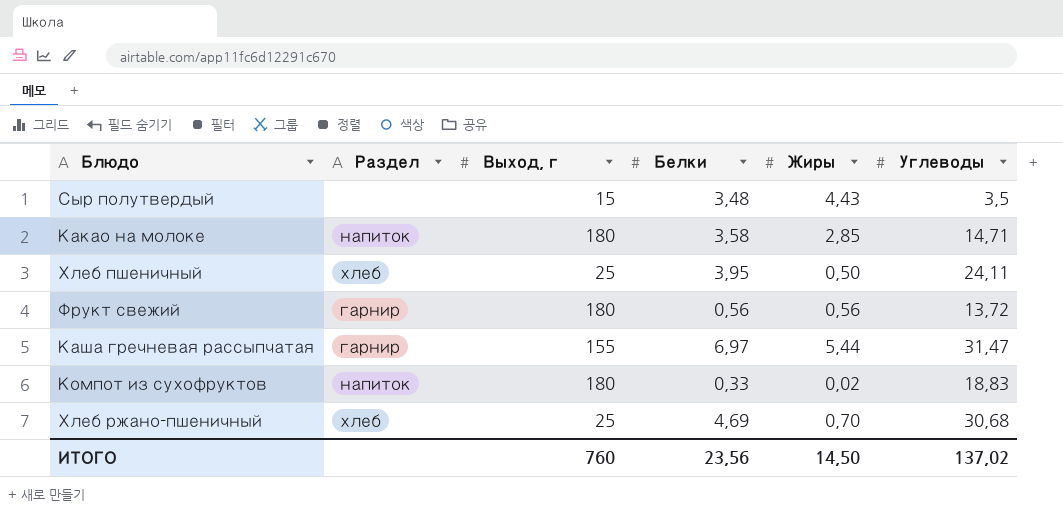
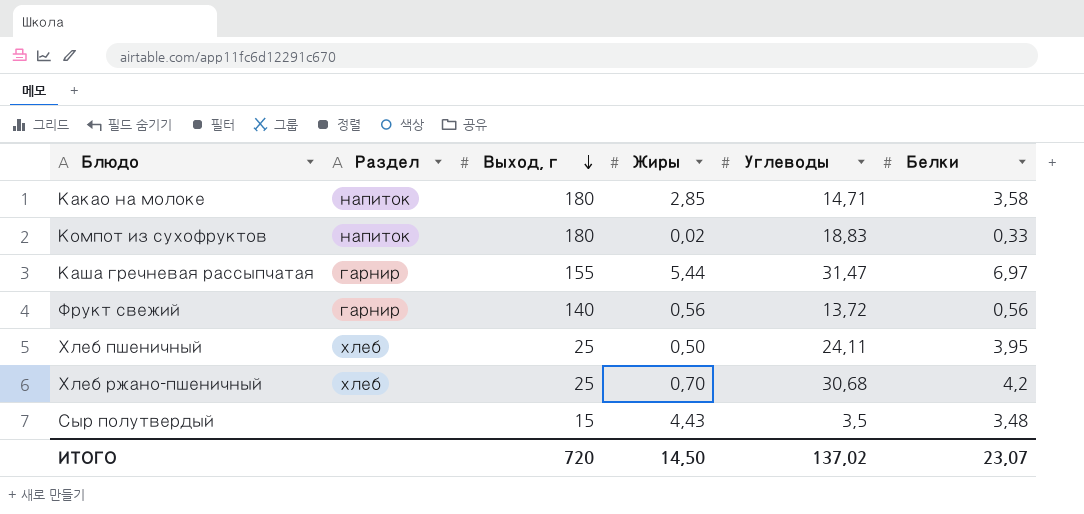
row order: none -> Выход, г descending
column Белки | position: 4 -> 6
Фрукт свежий | Выход, г: 180 -> 140
Хлеб ржано-пшеничный | Белки: 4,69 -> 4,2
ИТОГО | Выход, г: 760 -> 720
ИТОГО | Белки: 23,56 -> 23,07

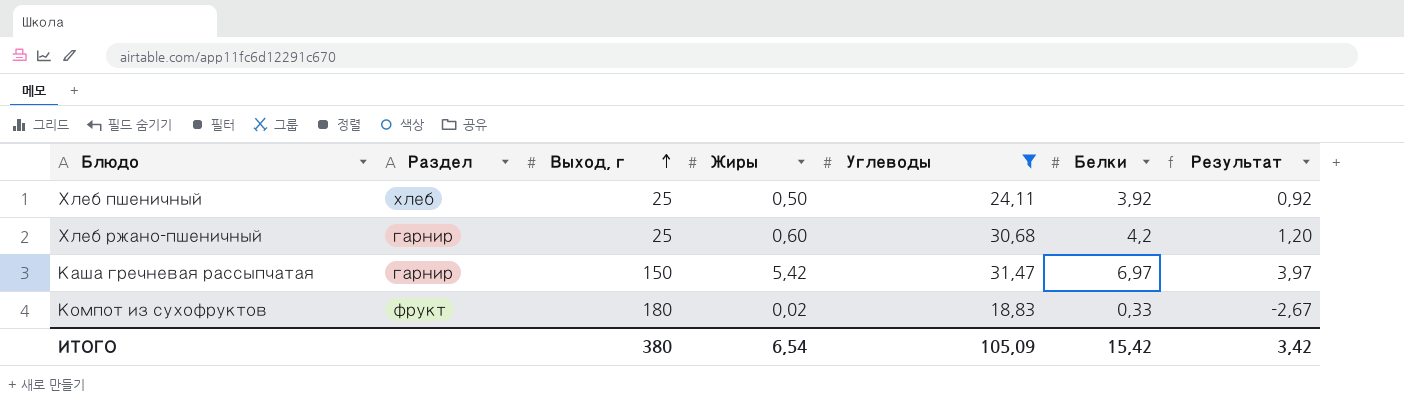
filter: none -> Углеводы >= 18,83
row order: Выход, г descending -> Выход, г ascending
column Результат | formula: none -> [Белки] - 3
Хлеб пшеничный | Белки: 3,95 -> 3,92
Хлеб ржано-пшеничный | Раздел: хлеб -> гарнир
Хлеб ржано-пшеничный | Жиры: 0,70 -> 0,60
Каша гречневая рассыпчатая | Выход, г: 155 -> 150
Каша гречневая рассыпчатая | Жиры: 5,44 -> 5,42
Компот из сухофруктов | Раздел: напиток -> фрукт
ИТОГО | Выход, г: 720 -> 380
ИТОГО | Жиры: 14,50 -> 6,54
ИТОГО | Углеводы: 137,02 -> 105,09
ИТОГО | Белки: 23,07 -> 15,42

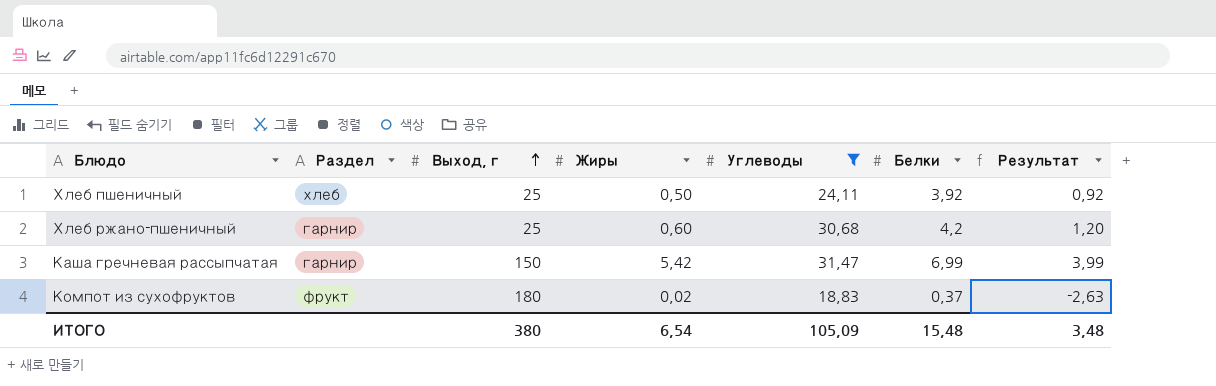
Каша гречневая рассыпчатая | Белки: 6,97 -> 6,99
Каша гречневая рассыпчатая | Результат: 3,97 -> 3,99
Компот из сухофруктов | Белки: 0,33 -> 0,37
Компот из сухофруктов | Результат: -2,67 -> -2,63
ИТОГО | Белки: 15,42 -> 15,48
ИТОГО | Результат: 3,42 -> 3,48

